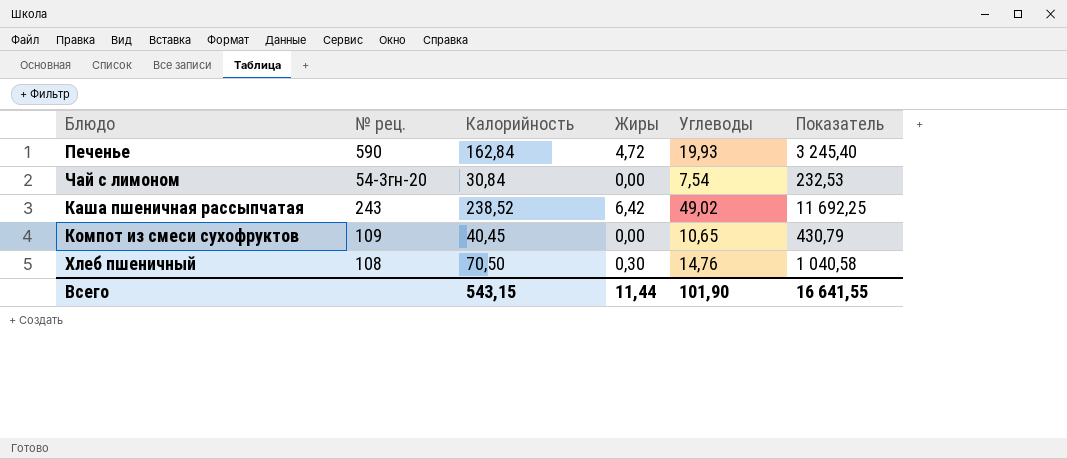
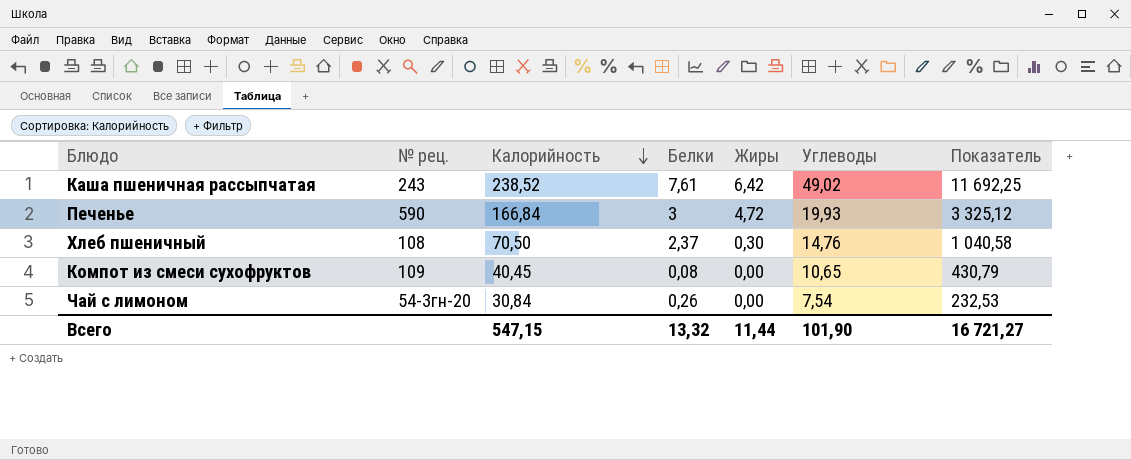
row order: none -> Калорийность descending
column Белки | position: none -> 4
Печенье | Калорийность: 162,84 -> 166,84
Печенье | Показатель: 3 245,40 -> 3 325,12
Всего | Калорийность: 543,15 -> 547,15
Всего | Показатель: 16 641,55 -> 16 721,27

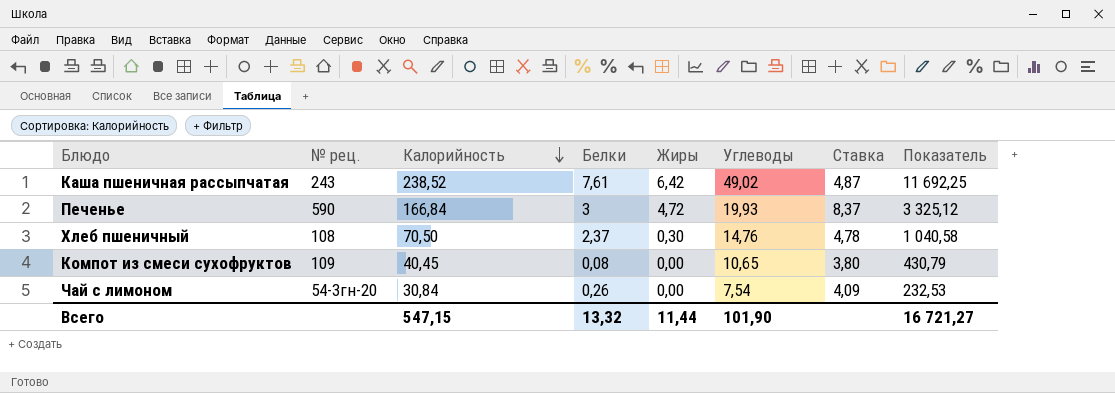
column Ставка | formula: none -> [Калорийность] / [Углеводы]

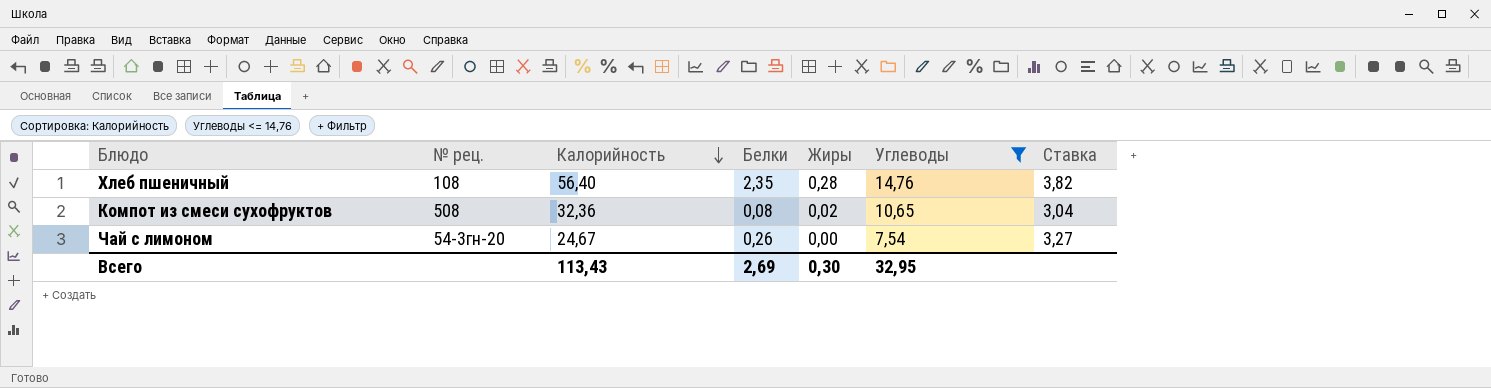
filter: none -> Углеводы <= 14,76
column Показатель | formula: [Калорийность] * [Углеводы] -> none
Хлеб пшеничный | Калорийность: 70,50 -> 56,40
Хлеб пшеничный | Белки: 2,37 -> 2,35
Хлеб пшеничный | Жиры: 0,30 -> 0,28
Хлеб пшеничный | Ставка: 4,78 -> 3,82
Компот из смеси сухофруктов | № рец.: 109 -> 508
Компот из смеси сухофруктов | Калорийность: 40,45 -> 32,36
Компот из смеси сухофруктов | Жиры: 0,00 -> 0,02
Компот из смеси сухофруктов | Ставка: 3,80 -> 3,04
Чай с лимоном | Калорийность: 30,84 -> 24,67
Чай с лимоном | Ставка: 4,09 -> 3,27
Всего | Калорийность: 547,15 -> 113,43
Всего | Белки: 13,32 -> 2,69
Всего | Жиры: 11,44 -> 0,30
Всего | Углеводы: 101,90 -> 32,95

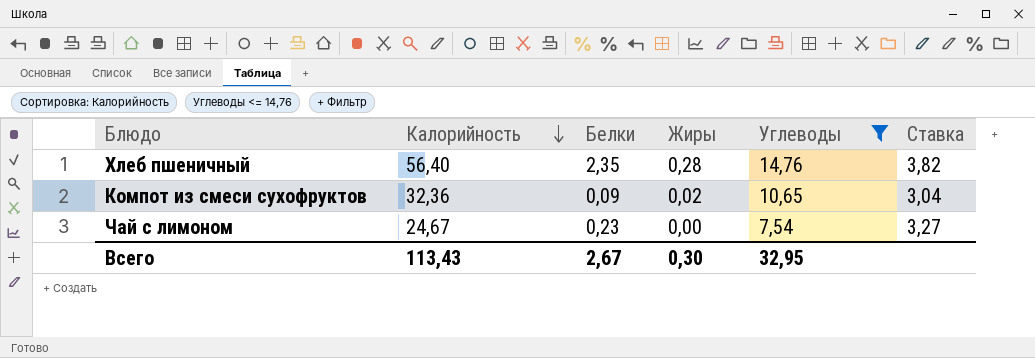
column № рец. | position: 2 -> none
Компот из смеси сухофруктов | Белки: 0,08 -> 0,09
Чай с лимоном | Белки: 0,26 -> 0,23
Всего | Белки: 2,69 -> 2,67

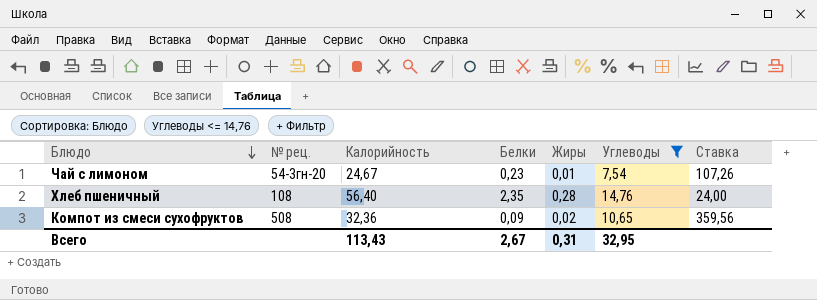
row order: Калорийность descending -> Блюдо descending
column № рец. | position: none -> 2
column Ставка | formula: [Калорийность] / [Углеводы] -> [Калорийность] / [Белки]
Чай с лимоном | Жиры: 0,00 -> 0,01
Всего | Жиры: 0,30 -> 0,31

